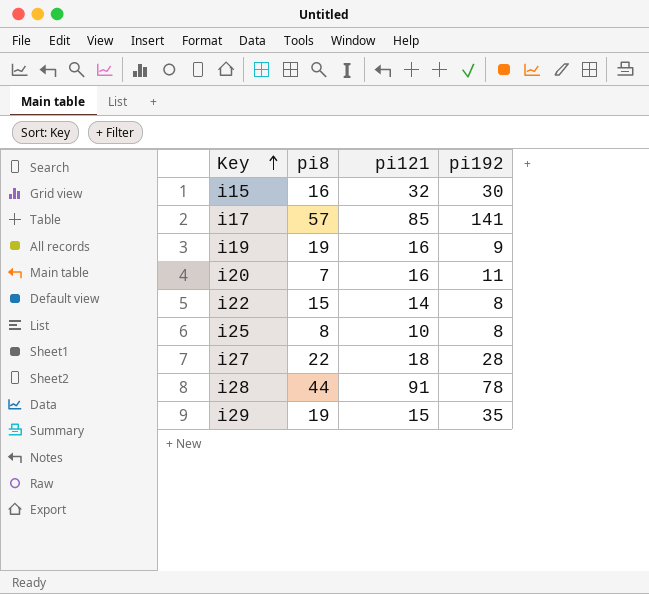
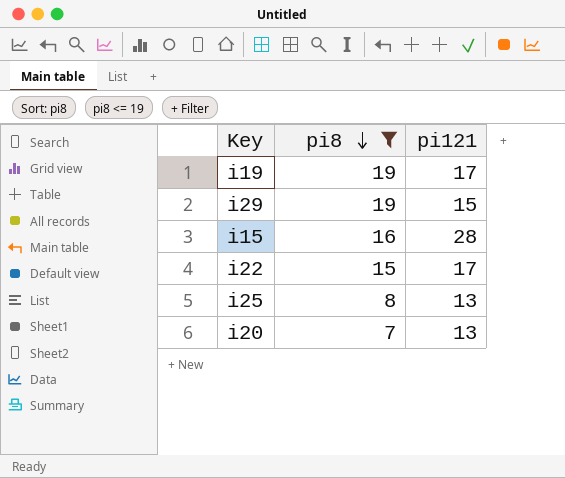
filter: none -> pi8 <= 19
row order: Key ascending -> pi8 descending
column pi192 | position: 4 -> none
i19 | pi121: 16 -> 17
i15 | pi121: 32 -> 28
i22 | pi121: 14 -> 17
i25 | pi121: 10 -> 13
i20 | pi121: 16 -> 13

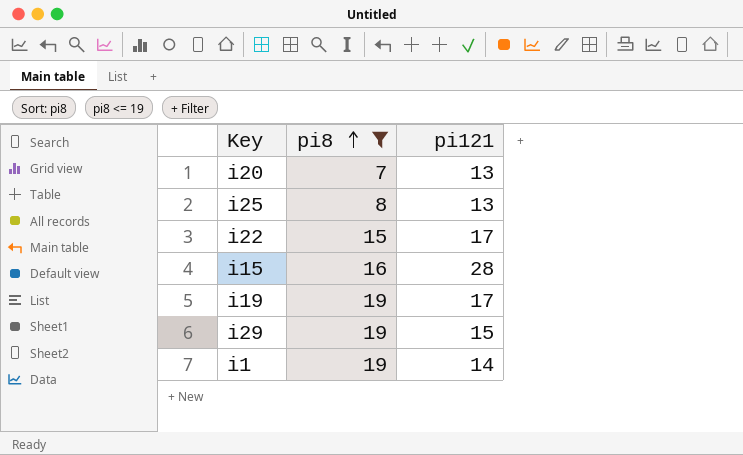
row order: pi8 descending -> pi8 ascending
row i1: none -> 19 | 14

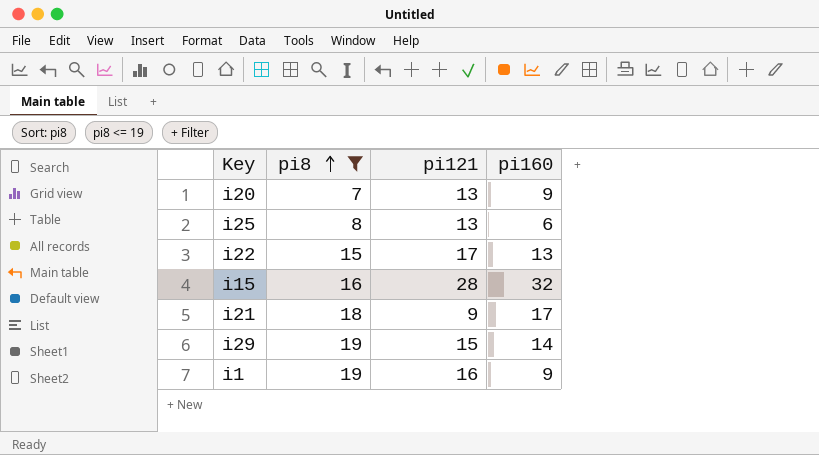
column pi160 | position: none -> 4
row i19: 19 | 17 -> none
row i21: none -> 18 | 9 | 17
i1 | pi121: 14 -> 16

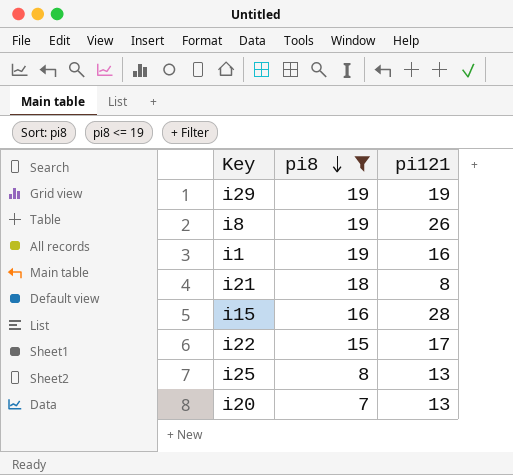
row order: pi8 ascending -> pi8 descending
column pi160 | position: 4 -> none
i29 | pi121: 15 -> 19
row i8: none -> 19 | 26
i21 | pi121: 9 -> 8

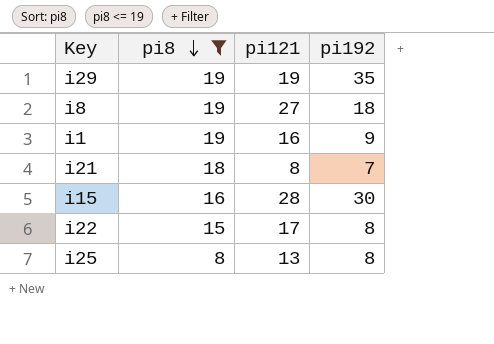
column pi192 | position: none -> 4
row i20: 7 | 13 -> none
i8 | pi121: 26 -> 27

